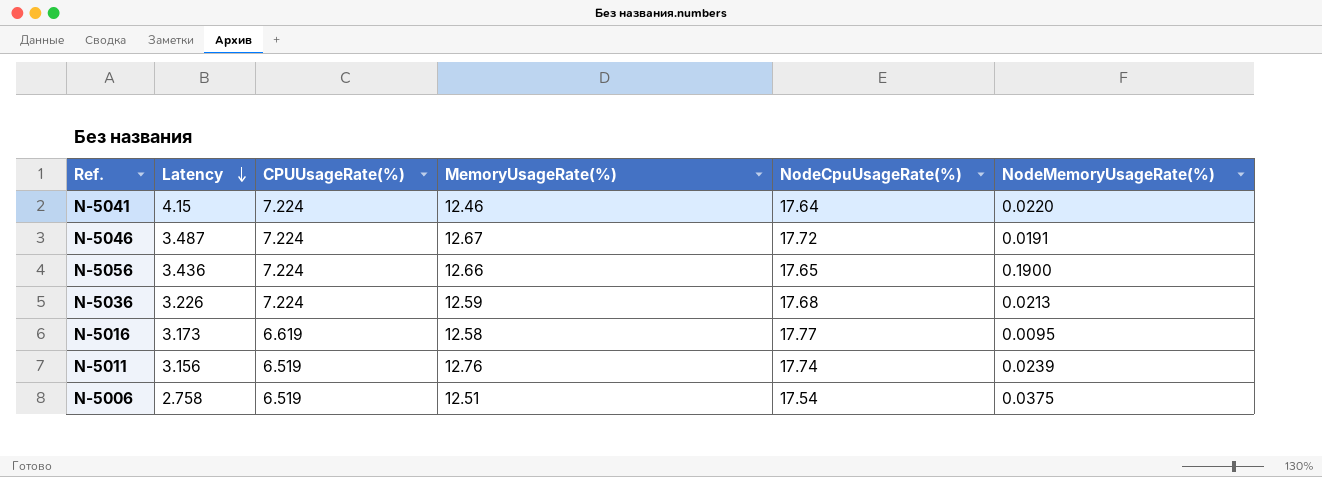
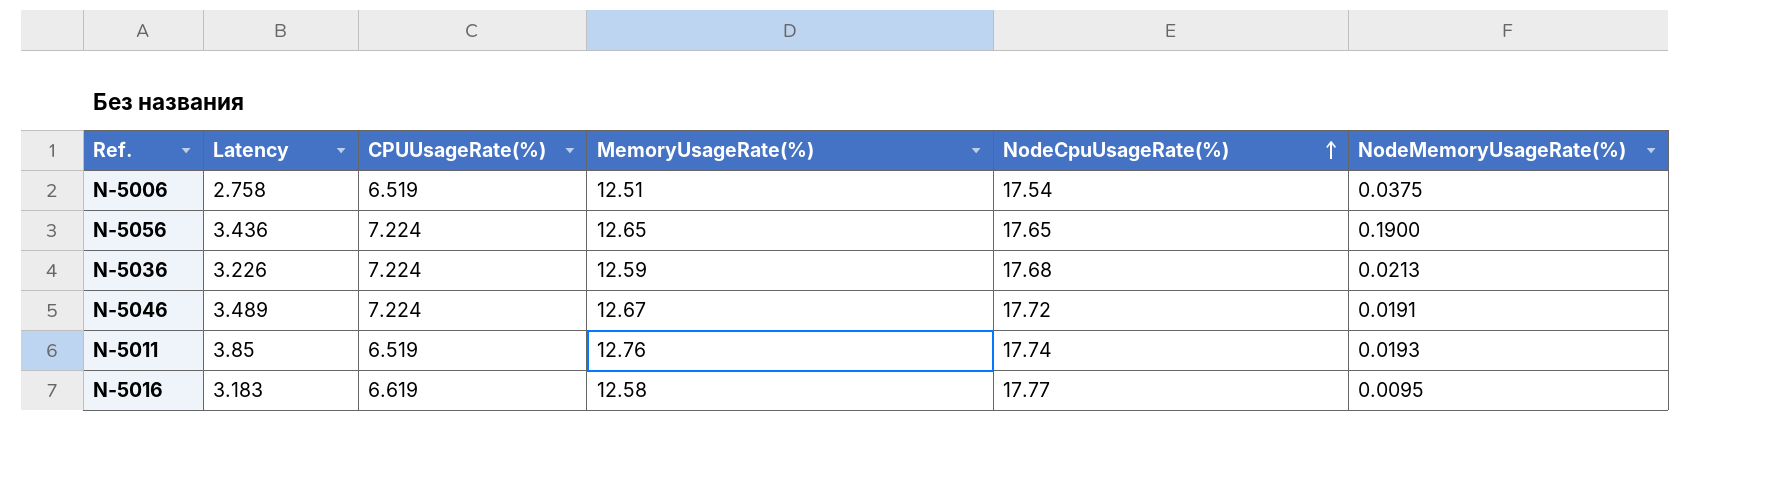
row order: Latency descending -> NodeCpuUsageRate(%) ascending
row N-5041: 4.15 | 7.224 | 12.46 | 17.64 | 0.0220 -> none
N-5056 | MemoryUsageRate(%): 12.66 -> 12.65
N-5046 | Latency: 3.487 -> 3.489
N-5011 | Latency: 3.156 -> 3.85
N-5011 | NodeMemoryUsageRate(%): 0.0239 -> 0.0193
N-5016 | Latency: 3.173 -> 3.183

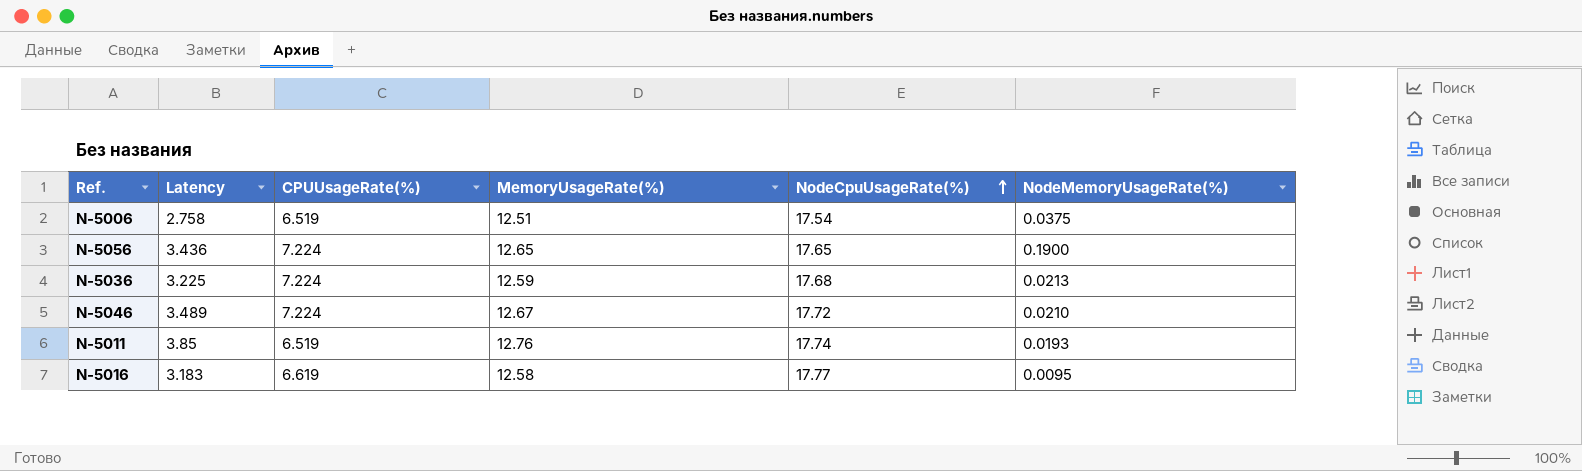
N-5036 | Latency: 3.226 -> 3.225
N-5046 | NodeMemoryUsageRate(%): 0.0191 -> 0.0210

